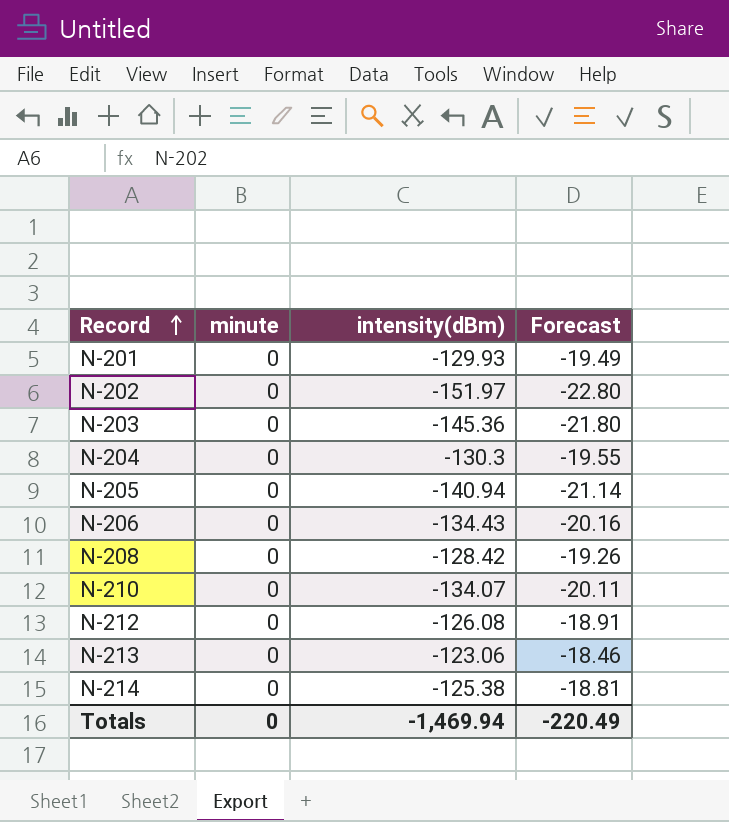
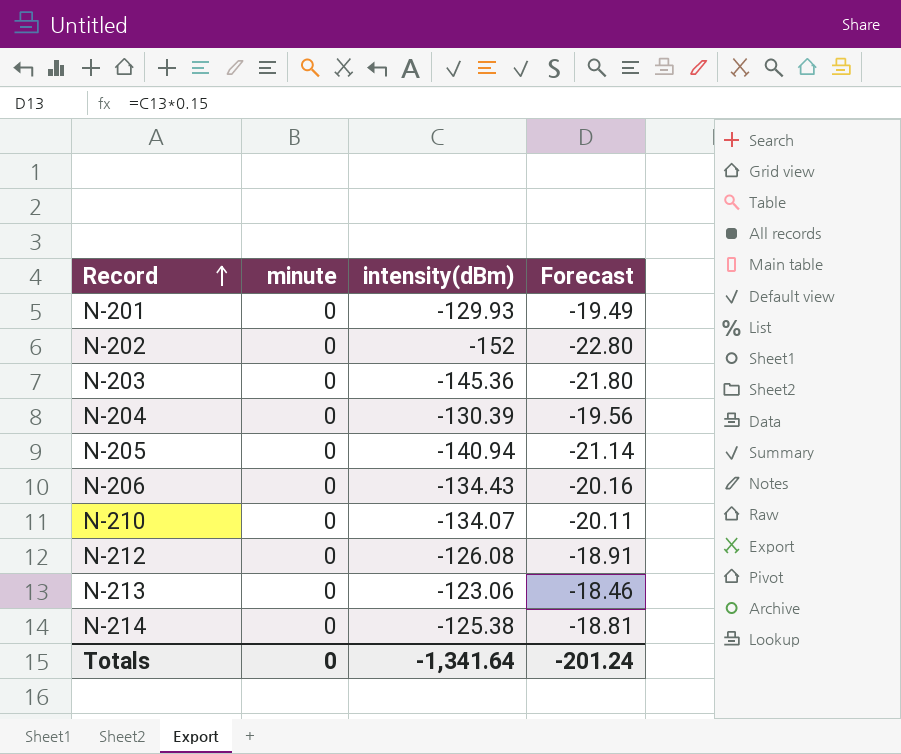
row N-208: 0 | -128.42 | -19.26 -> none
N-202 | intensity(dBm): -151.97 -> -152
N-204 | intensity(dBm): -130.3 -> -130.39
N-204 | Forecast: -19.55 -> -19.56
Totals | intensity(dBm): -1,469.94 -> -1,341.64
Totals | Forecast: -220.49 -> -201.24

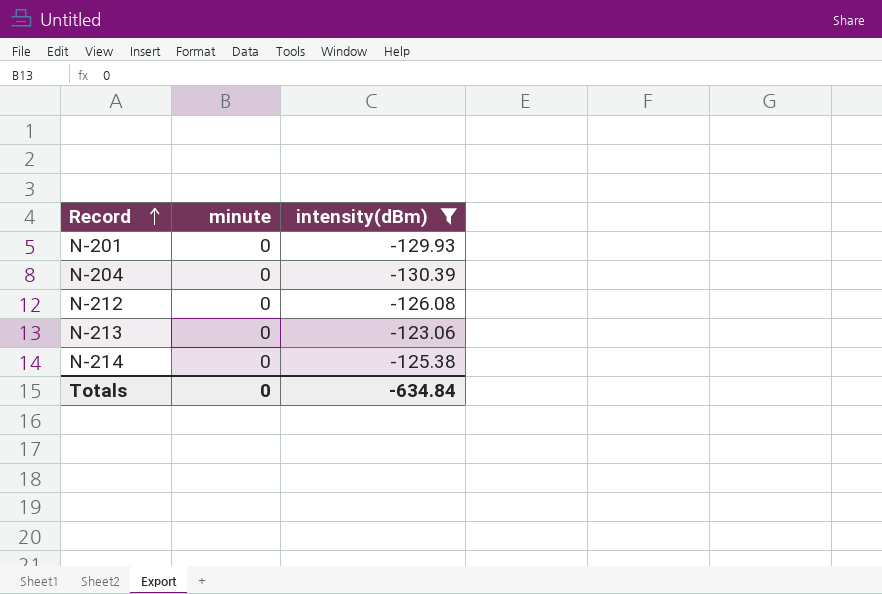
filter: none -> intensity(dBm) >= -130.39
column Forecast | formula: [intensity(dBm)] * 0.15 -> none
Totals | intensity(dBm): -1,341.64 -> -634.84

